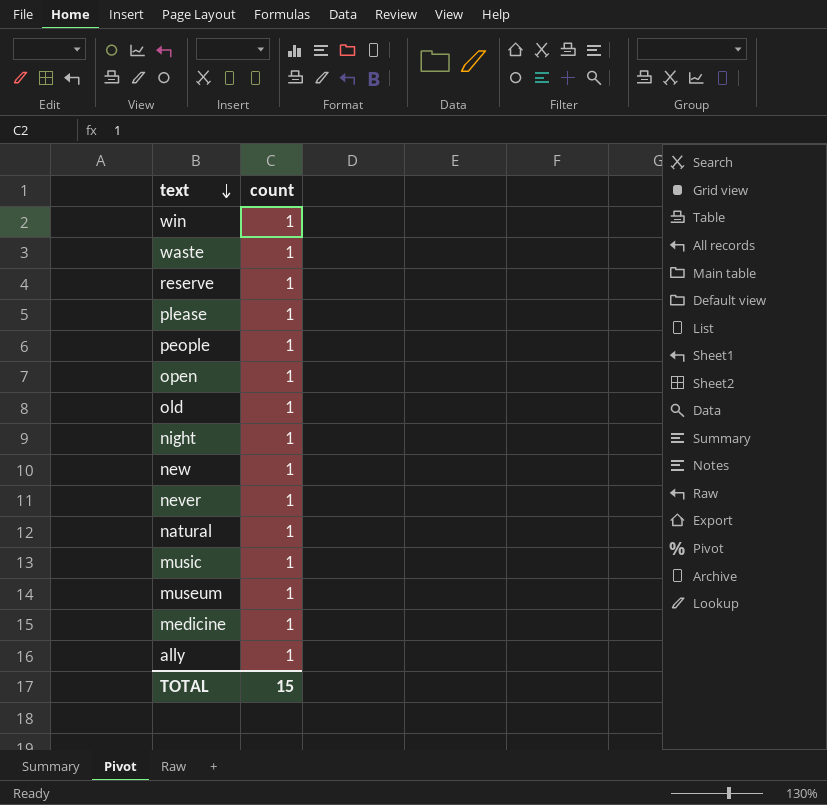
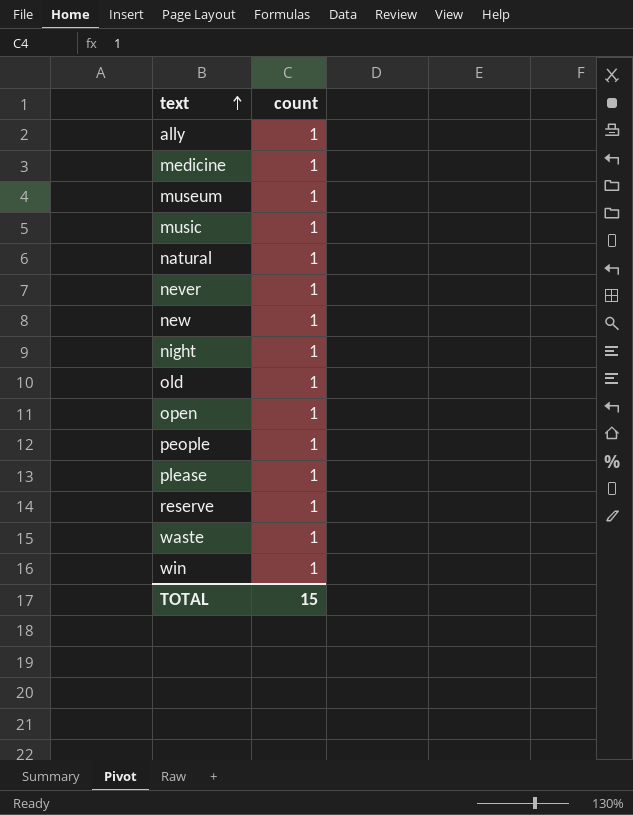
row order: text descending -> text ascending

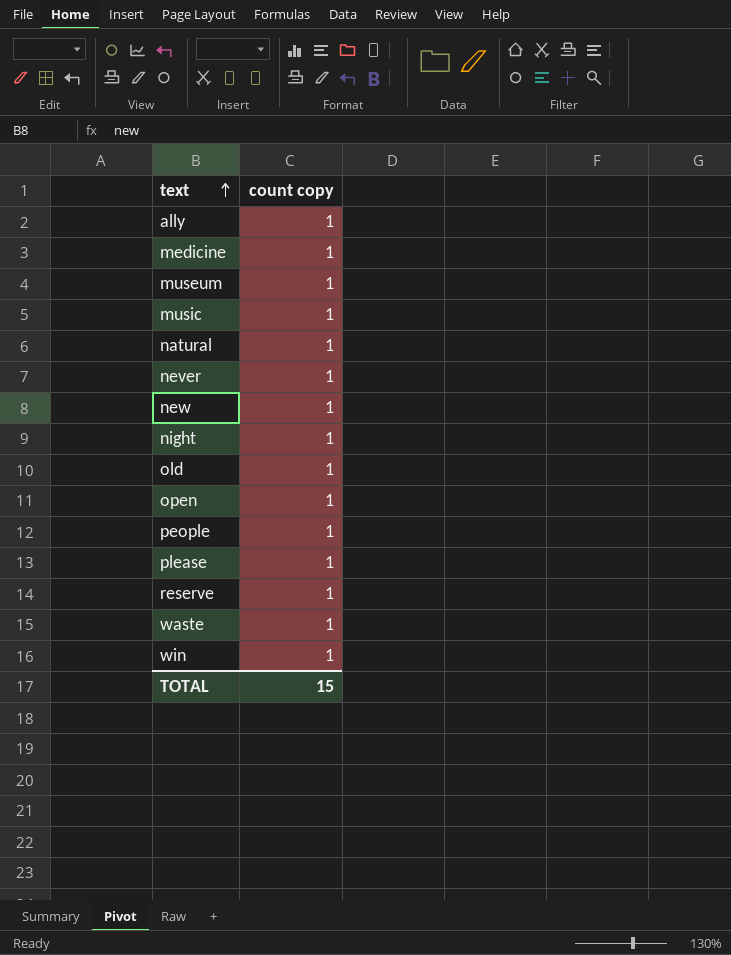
column name: count -> count copy

